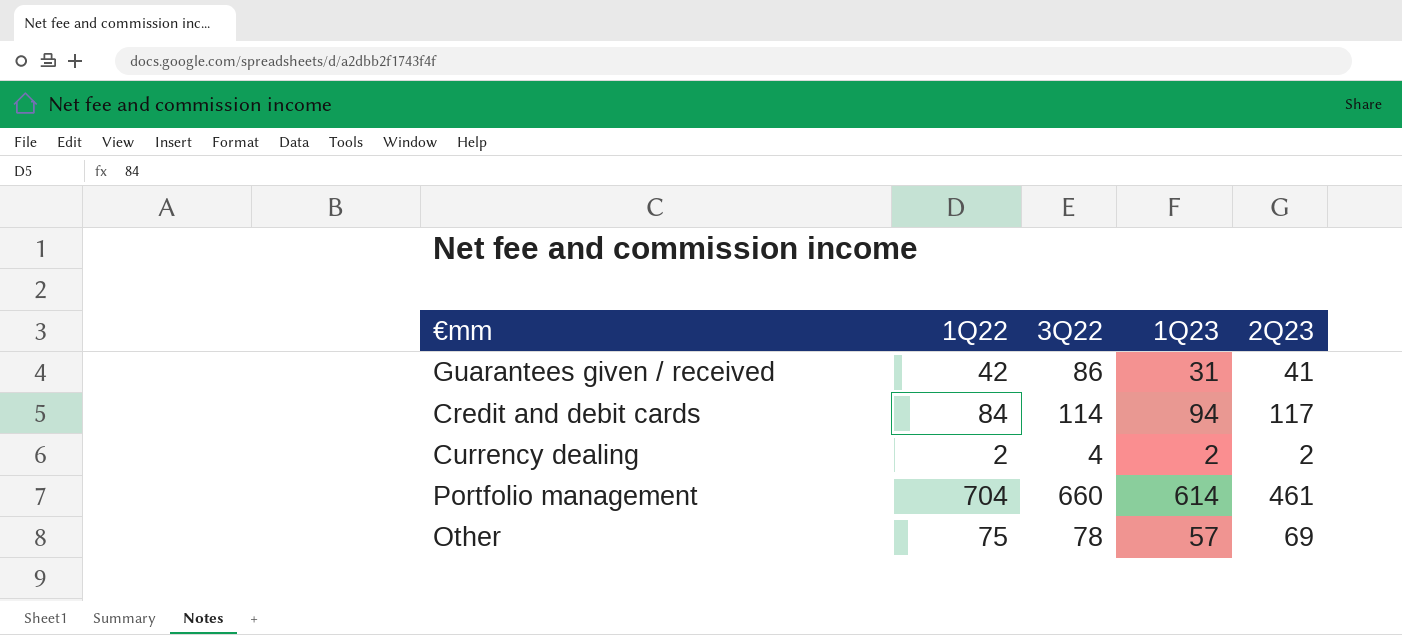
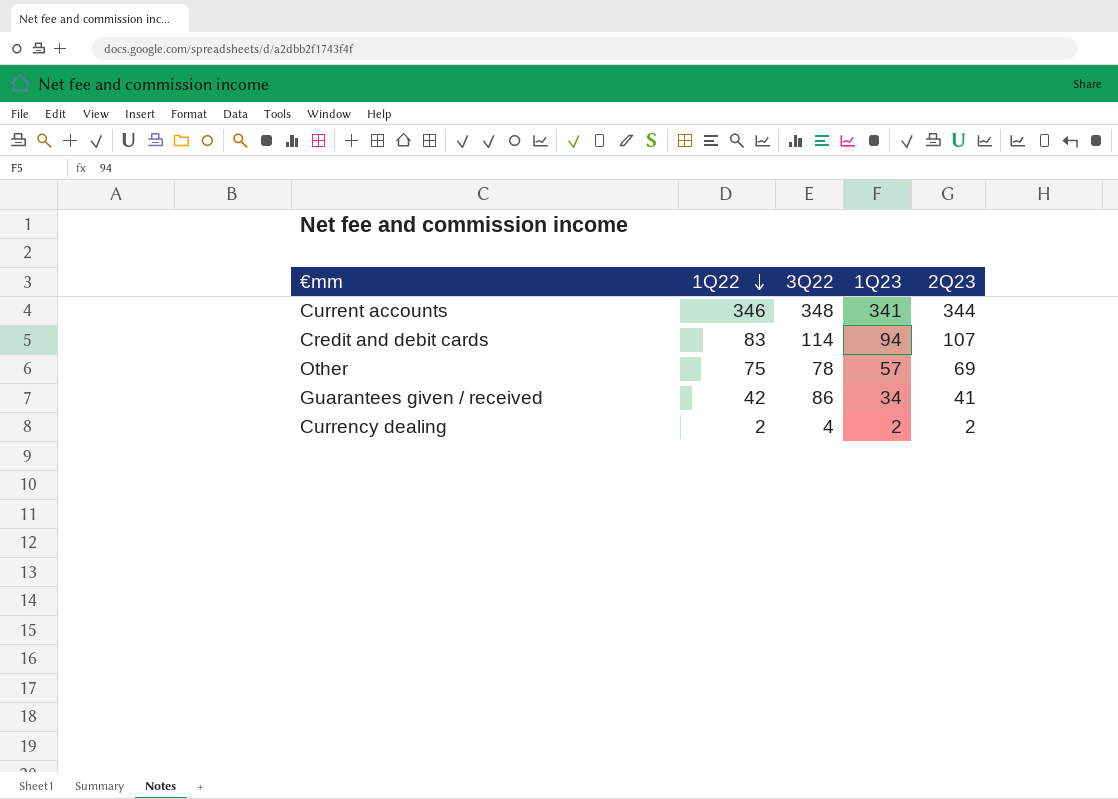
row order: none -> 1Q22 descending
row Portfolio management: 704 | 660 | 614 | 461 -> none
row Current accounts: none -> 346 | 348 | 341 | 344
Credit and debit cards | 1Q22: 84 -> 83
Credit and debit cards | 2Q23: 117 -> 107
Guarantees given / received | 1Q23: 31 -> 34

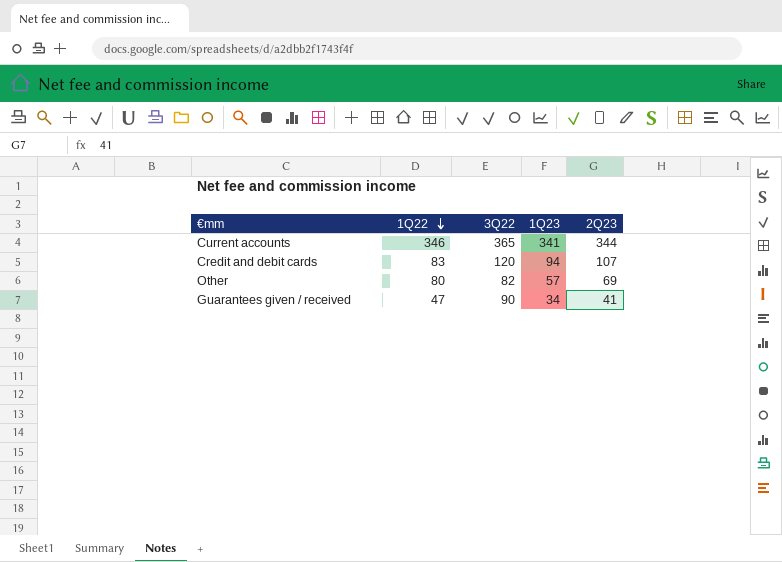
row Currency dealing: 2 | 4 | 2 | 2 -> none
Current accounts | 3Q22: 348 -> 365
Credit and debit cards | 3Q22: 114 -> 120
Other | 1Q22: 75 -> 80
Other | 3Q22: 78 -> 82
Guarantees given / received | 1Q22: 42 -> 47
Guarantees given / received | 3Q22: 86 -> 90

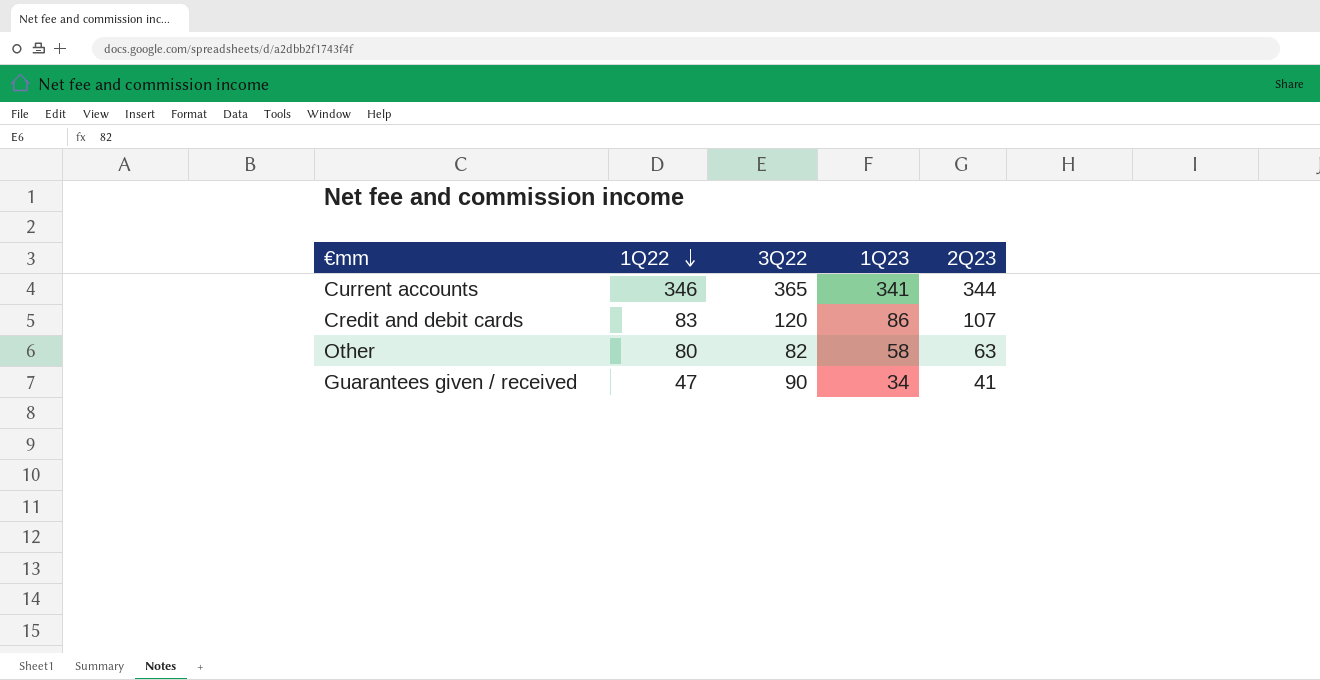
Credit and debit cards | 1Q23: 94 -> 86
Other | 1Q23: 57 -> 58
Other | 2Q23: 69 -> 63

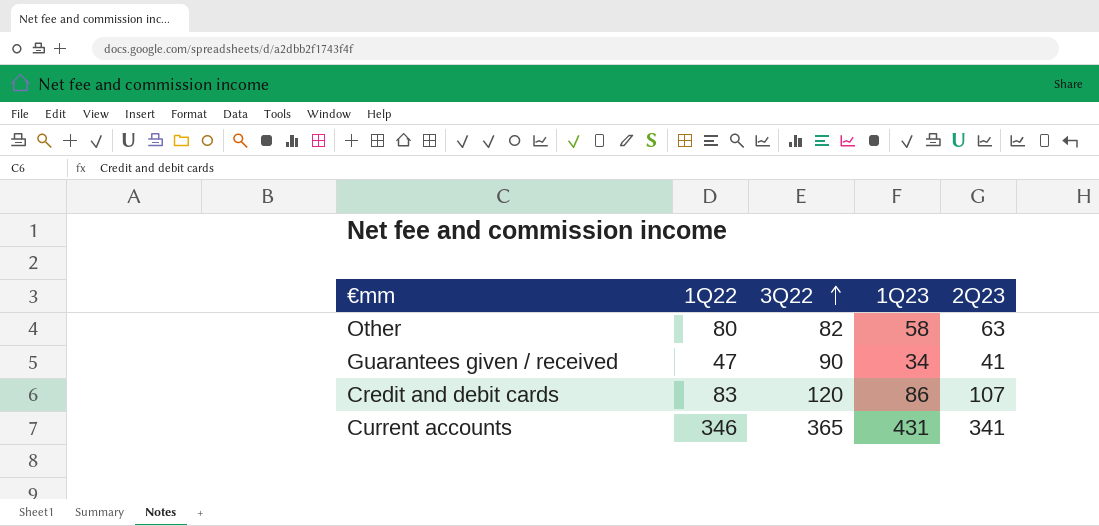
row order: 1Q22 descending -> 3Q22 ascending
Current accounts | 1Q23: 341 -> 431
Current accounts | 2Q23: 344 -> 341

